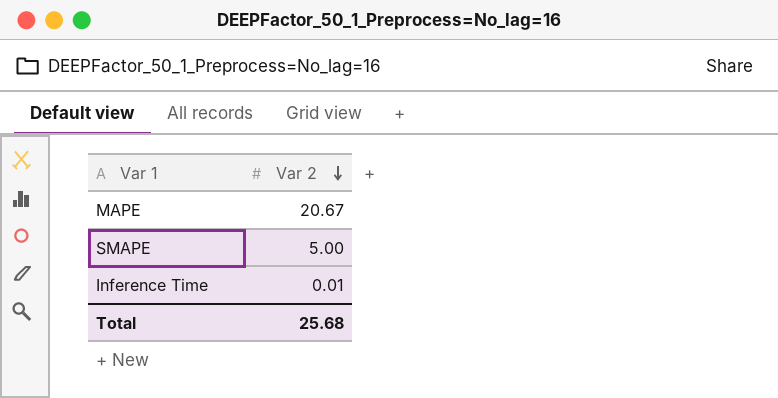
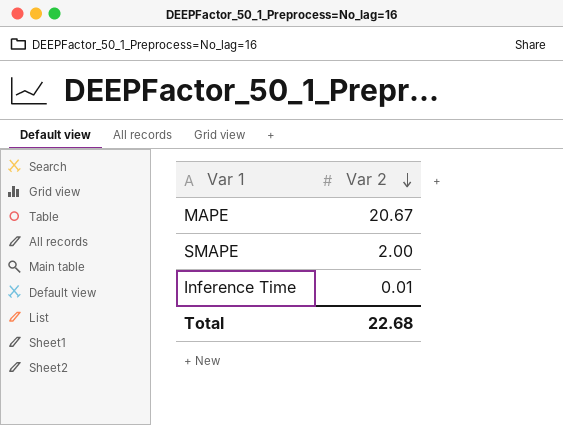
SMAPE | Var 2: 5.00 -> 2.00
Total | Var 2: 25.68 -> 22.68

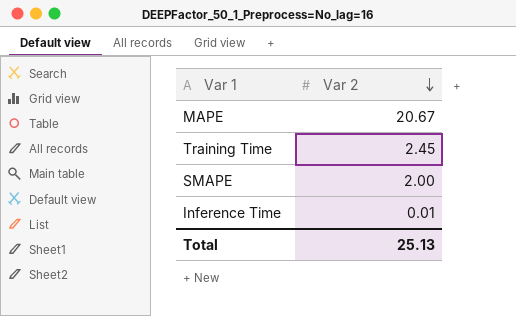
row Training Time: none -> 2.45
Total | Var 2: 22.68 -> 25.13

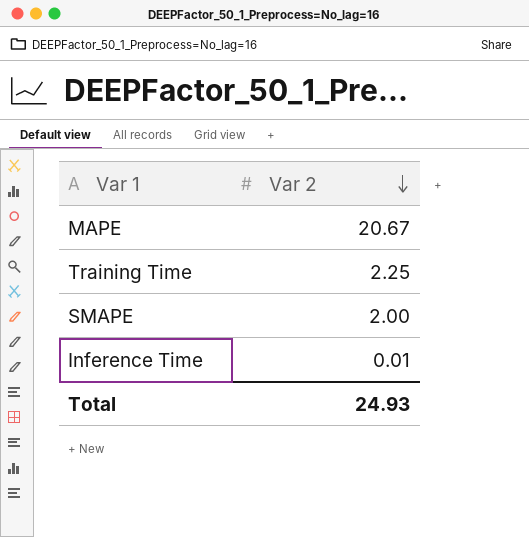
Training Time | Var 2: 2.45 -> 2.25
Total | Var 2: 25.13 -> 24.93

